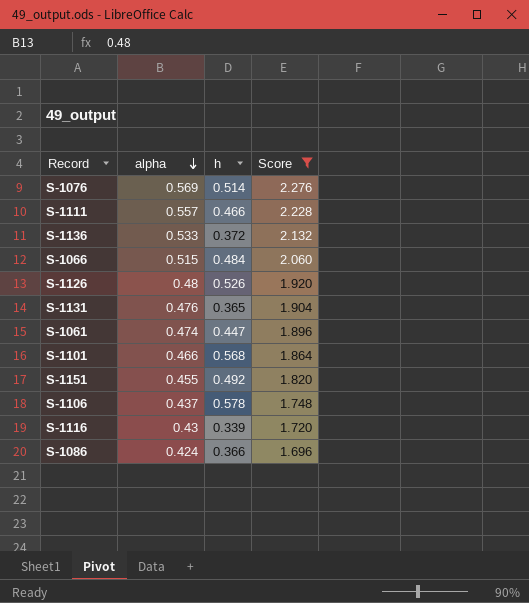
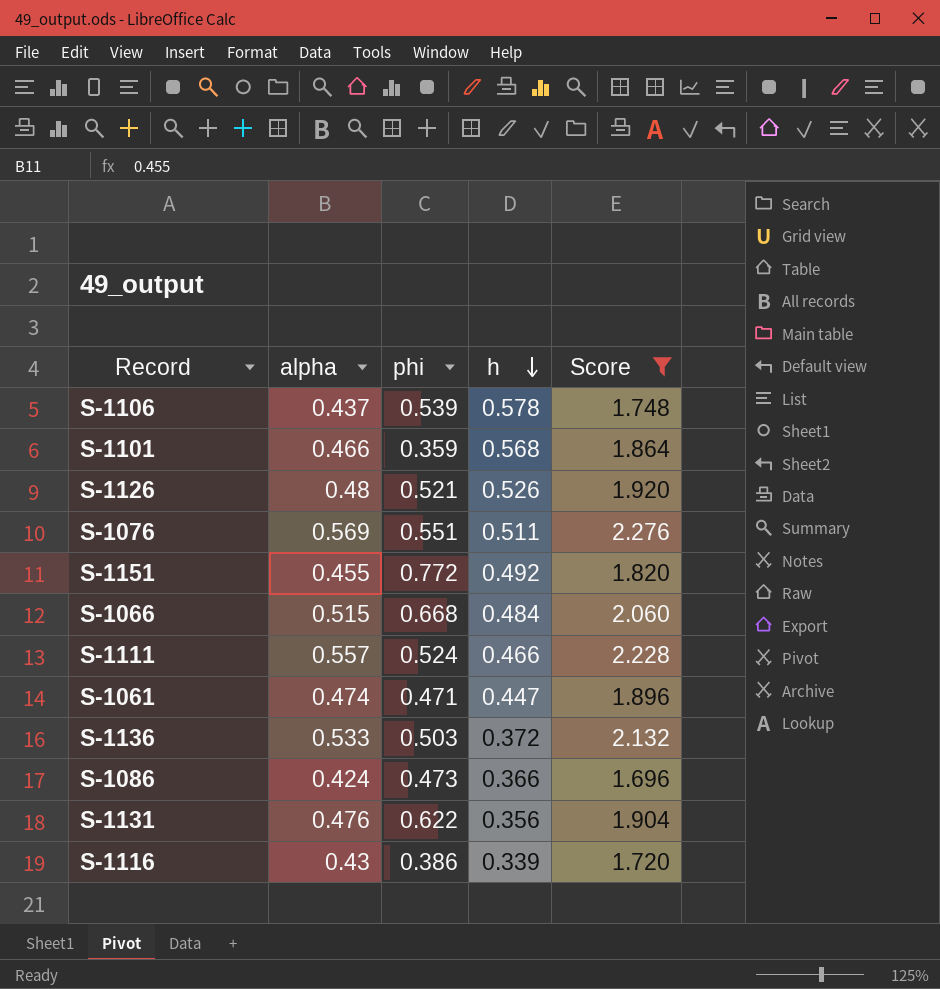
row order: alpha descending -> h descending
column phi | position: none -> 3
S-1076 | h: 0.514 -> 0.511
S-1131 | h: 0.365 -> 0.356

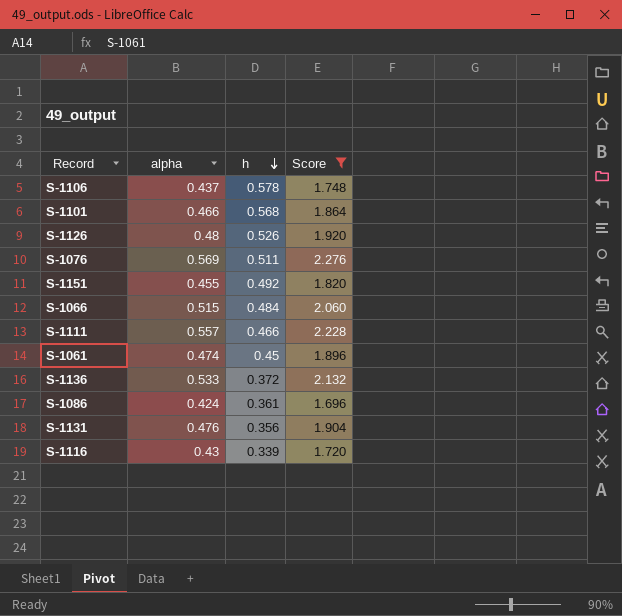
column phi | position: 3 -> none
S-1061 | h: 0.447 -> 0.45
S-1086 | h: 0.366 -> 0.361

